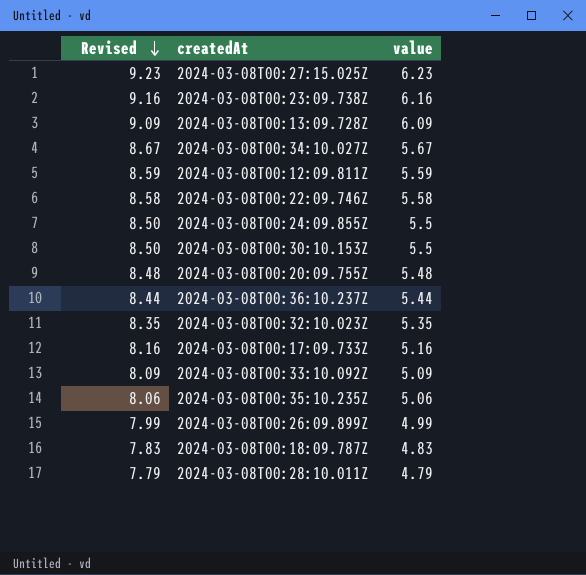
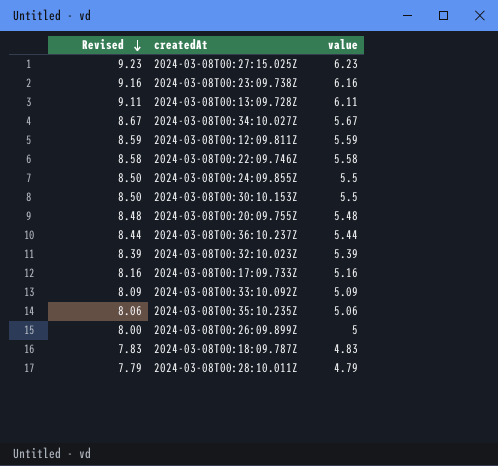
2024-03-08T00:13:09.728Z | Revised: 9.09 -> 9.11
2024-03-08T00:13:09.728Z | value: 6.09 -> 6.11
2024-03-08T00:32:10.023Z | Revised: 8.35 -> 8.39
2024-03-08T00:32:10.023Z | value: 5.35 -> 5.39
2024-03-08T00:26:09.899Z | Revised: 7.99 -> 8.00
2024-03-08T00:26:09.899Z | value: 4.99 -> 5

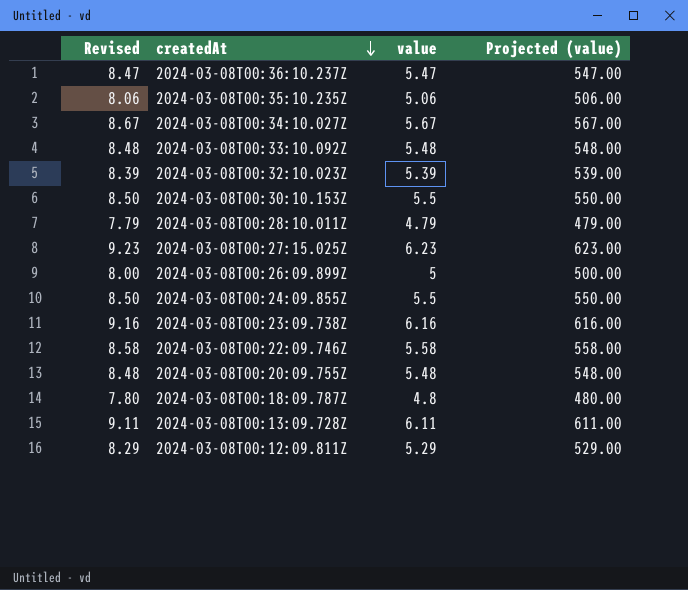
row order: Revised descending -> createdAt descending
column Projected (value) | formula: none -> [value] * 100
row 2024-03-08T00:17:09.733Z: 8.16 | 5.16 -> none
2024-03-08T00:36:10.237Z | Revised: 8.44 -> 8.47
2024-03-08T00:36:10.237Z | value: 5.44 -> 5.47
2024-03-08T00:33:10.092Z | Revised: 8.09 -> 8.48
2024-03-08T00:33:10.092Z | value: 5.09 -> 5.48
2024-03-08T00:18:09.787Z | Revised: 7.83 -> 7.80
2024-03-08T00:18:09.787Z | value: 4.83 -> 4.8
2024-03-08T00:12:09.811Z | Revised: 8.59 -> 8.29
2024-03-08T00:12:09.811Z | value: 5.59 -> 5.29

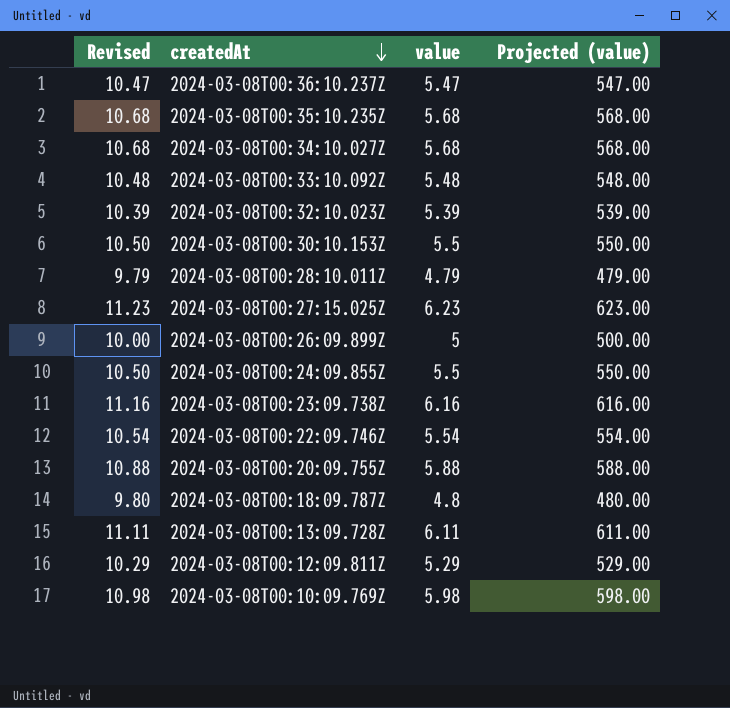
column Revised | formula: [value] + 3 -> [value] + 5
2024-03-08T00:35:10.235Z | value: 5.06 -> 5.68
2024-03-08T00:35:10.235Z | Projected (value): 506.00 -> 568.00
2024-03-08T00:34:10.027Z | value: 5.67 -> 5.68
2024-03-08T00:34:10.027Z | Projected (value): 567.00 -> 568.00
2024-03-08T00:22:09.746Z | value: 5.58 -> 5.54
2024-03-08T00:22:09.746Z | Projected (value): 558.00 -> 554.00
2024-03-08T00:20:09.755Z | value: 5.48 -> 5.88
2024-03-08T00:20:09.755Z | Projected (value): 548.00 -> 588.00
row 2024-03-08T00:10:09.769Z: none -> 10.98 | 5.98 | 598.00

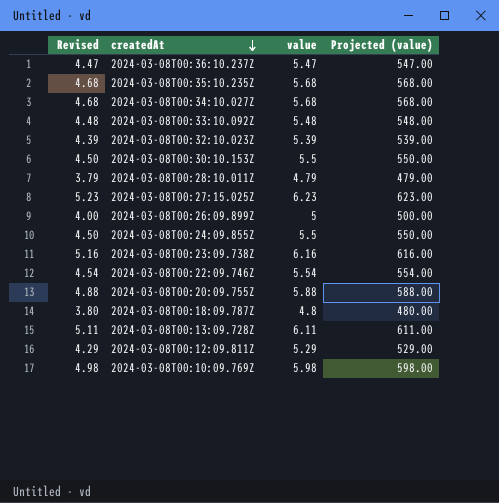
column Revised | formula: [value] + 5 -> [value] - 1

